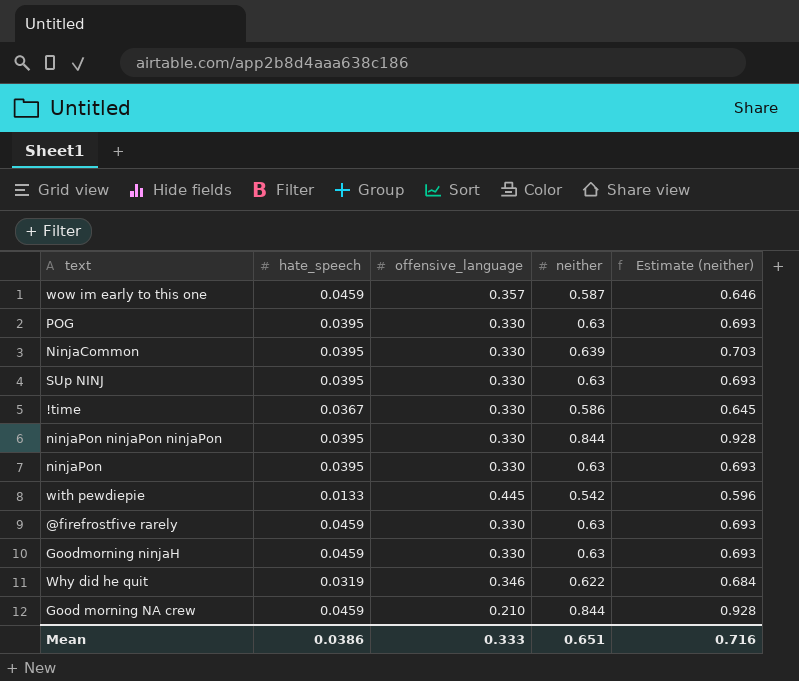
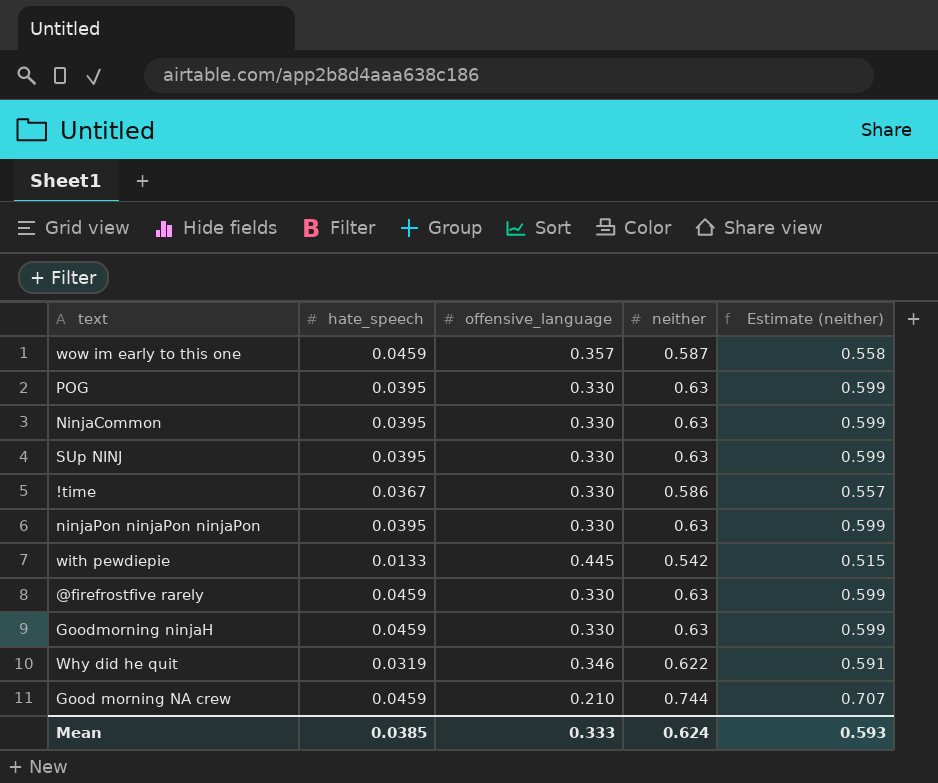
column Estimate (neither) | formula: [neither] * 1.1 -> [neither] * 0.95
row ninjaPon: 0.0395 | 0.330 | 0.63 | 0.693 -> none
NinjaCommon | neither: 0.639 -> 0.63
ninjaPon ninjaPon ninjaPon | neither: 0.844 -> 0.63
Good morning NA crew | neither: 0.844 -> 0.744
Mean | hate_speech: 0.0386 -> 0.0385
Mean | neither: 0.651 -> 0.624
Mean | Estimate (neither): 0.716 -> 0.593

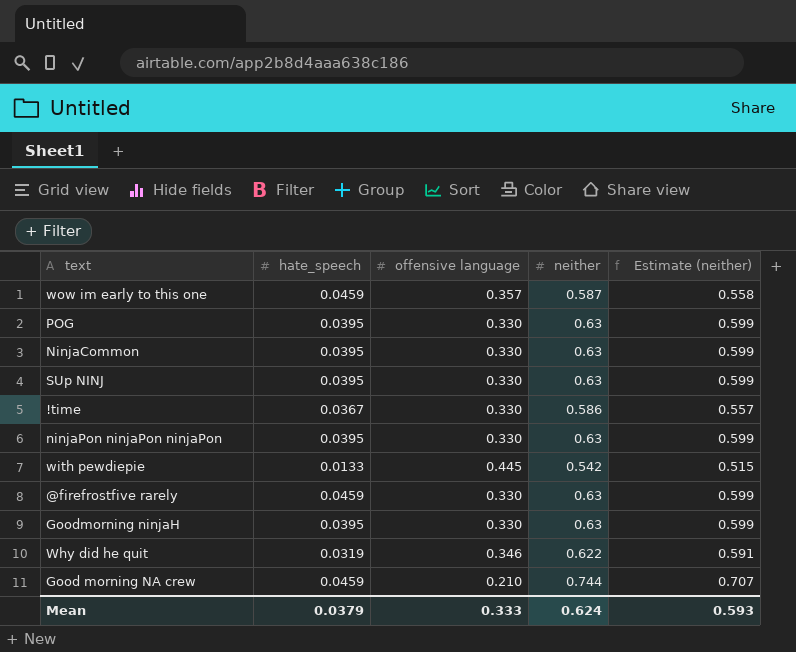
column name: offensive_language -> offensive language
Goodmorning ninjaH | hate_speech: 0.0459 -> 0.0395
Mean | hate_speech: 0.0385 -> 0.0379

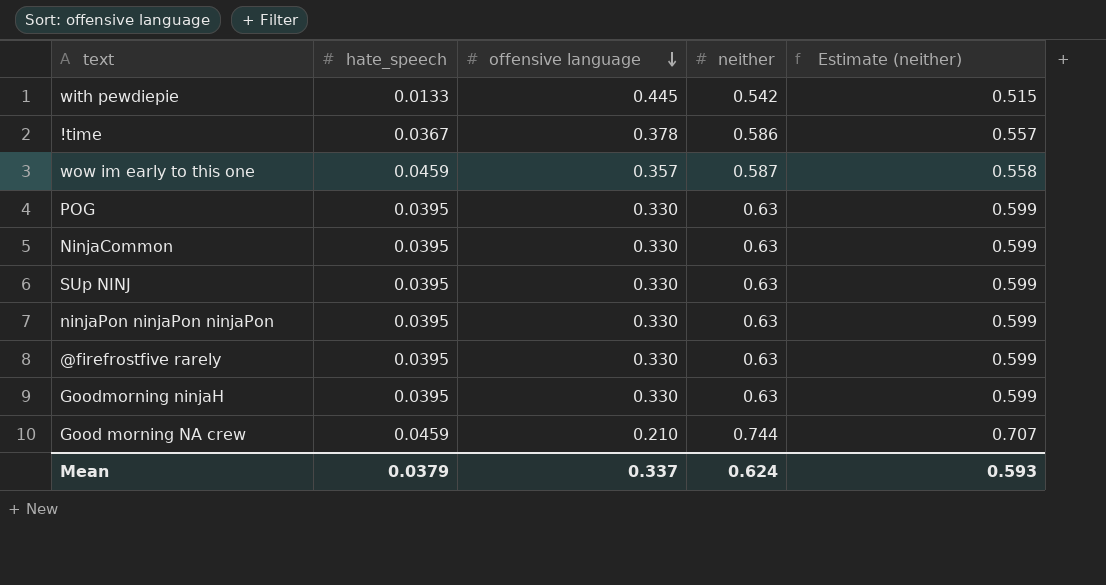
row order: none -> offensive language descending
row Why did he quit: 0.0319 | 0.346 | 0.622 | 0.591 -> none
!time | offensive language: 0.330 -> 0.378
@firefrostfive rarely | hate_speech: 0.0459 -> 0.0395
Mean | offensive language: 0.333 -> 0.337

